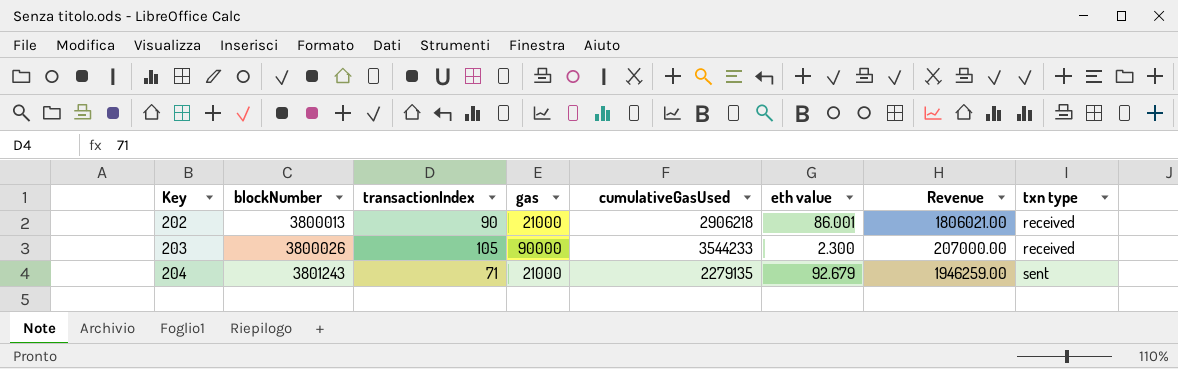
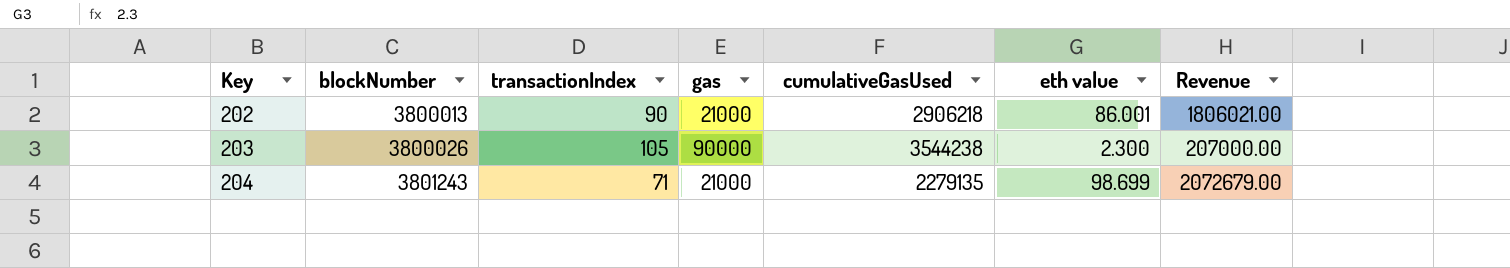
column txn type | position: 8 -> none
203 | cumulativeGasUsed: 3544233 -> 3544238
204 | eth value: 92.679 -> 98.699
204 | Revenue: 1946259.00 -> 2072679.00

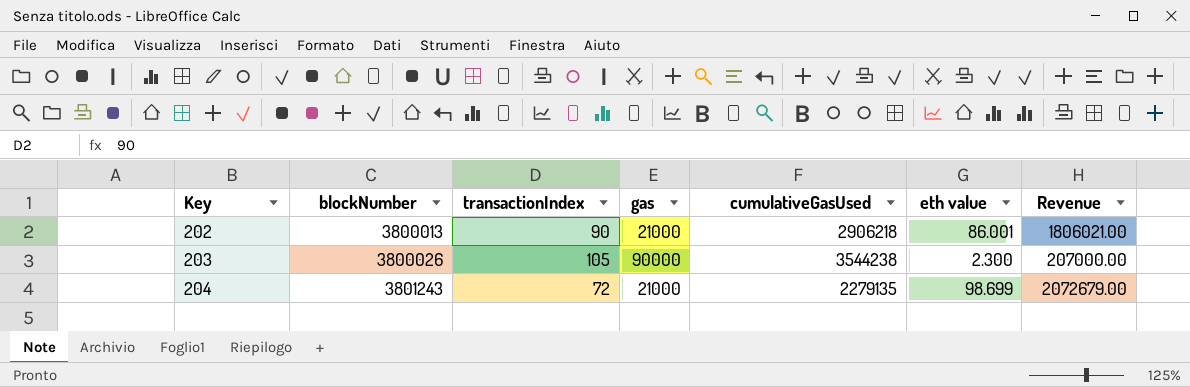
204 | transactionIndex: 71 -> 72

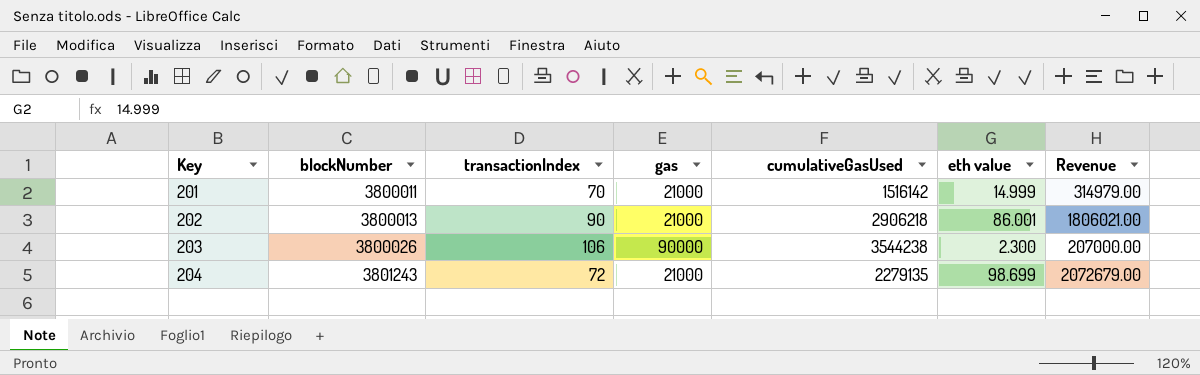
row 201: none -> 3800011 | 70 | 21000 | 1516142 | 14.999 | 314979.00
203 | transactionIndex: 105 -> 106

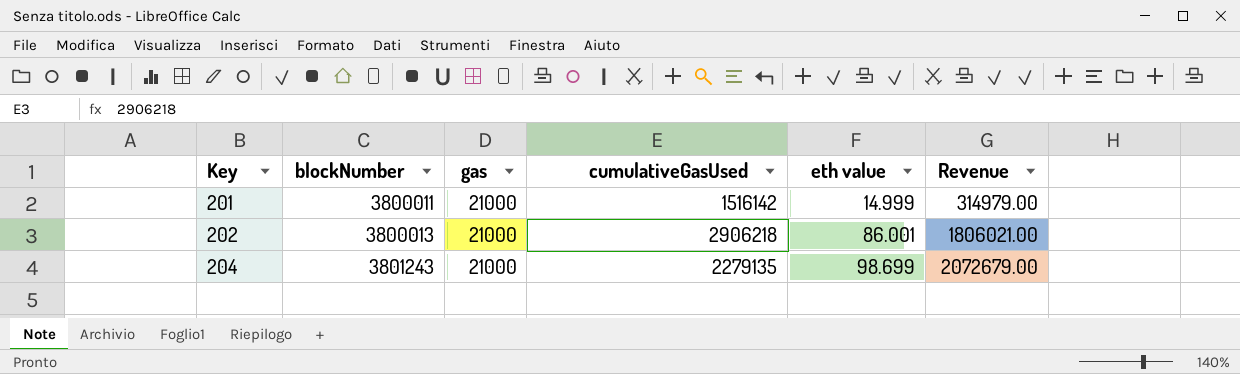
column transactionIndex | position: 3 -> none
row 203: 3800026 | 106 | 90000 | 3544238 | 2.300 | 207000.00 -> none

